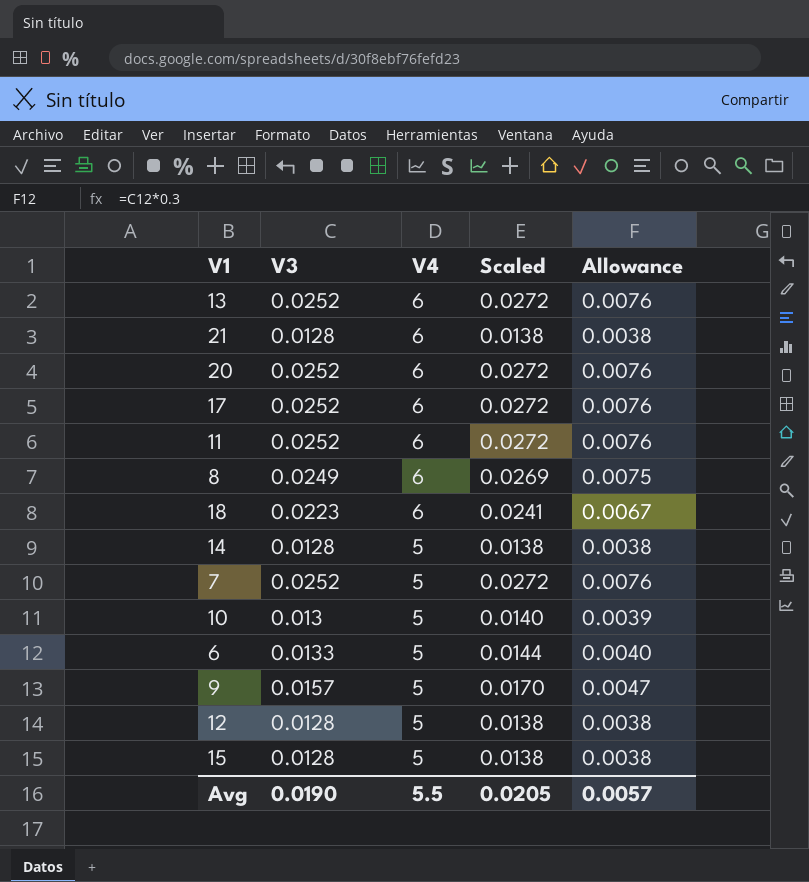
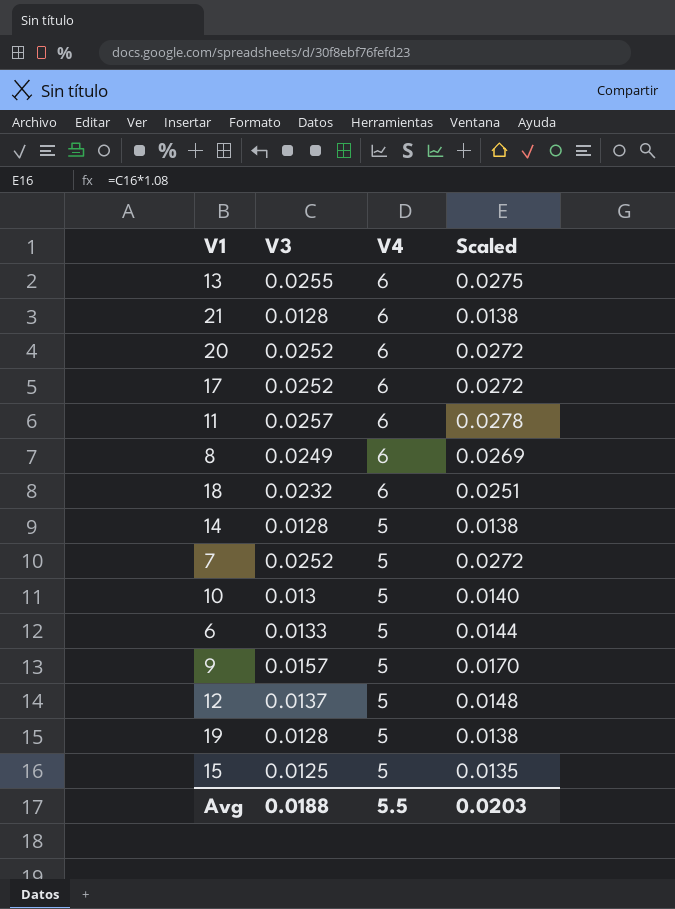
column Allowance | formula: [V3] * 0.3 -> none
13 | V3: 0.0252 -> 0.0255
13 | Scaled: 0.0272 -> 0.0275
11 | V3: 0.0252 -> 0.0257
11 | Scaled: 0.0272 -> 0.0278
18 | V3: 0.0223 -> 0.0232
18 | Scaled: 0.0241 -> 0.0251
12 | V3: 0.0128 -> 0.0137
12 | Scaled: 0.0138 -> 0.0148
row 19: none -> 0.0128 | 5 | 0.0138
15 | V3: 0.0128 -> 0.0125
15 | Scaled: 0.0138 -> 0.0135
Avg | V3: 0.0190 -> 0.0188
Avg | Scaled: 0.0205 -> 0.0203

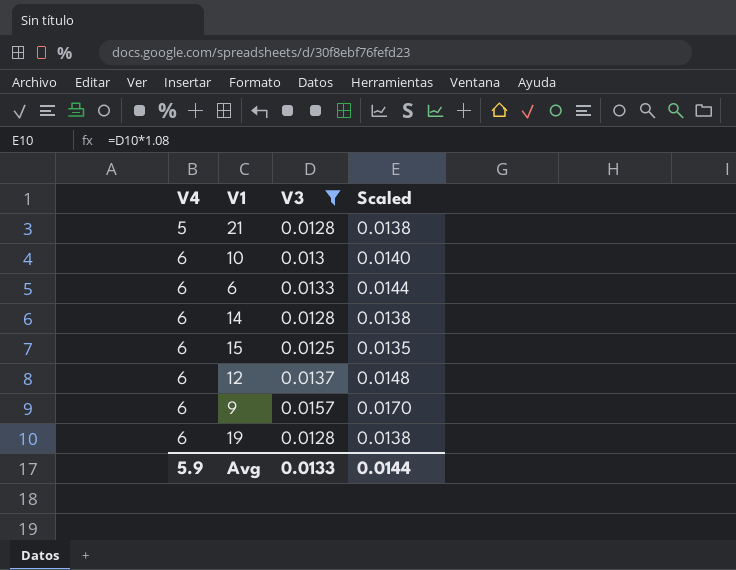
filter: none -> V3 <= 0.0157
row order: V4 descending -> V4 ascending
column V4 | position: 3 -> 1
21 | V4: 6 -> 5
10 | V4: 5 -> 6
6 | V4: 5 -> 6
14 | V4: 5 -> 6
15 | V4: 5 -> 6
12 | V4: 5 -> 6
9 | V4: 5 -> 6
19 | V4: 5 -> 6
Avg | V4: 5.5 -> 5.9
Avg | V3: 0.0188 -> 0.0133
Avg | Scaled: 0.0203 -> 0.0144

